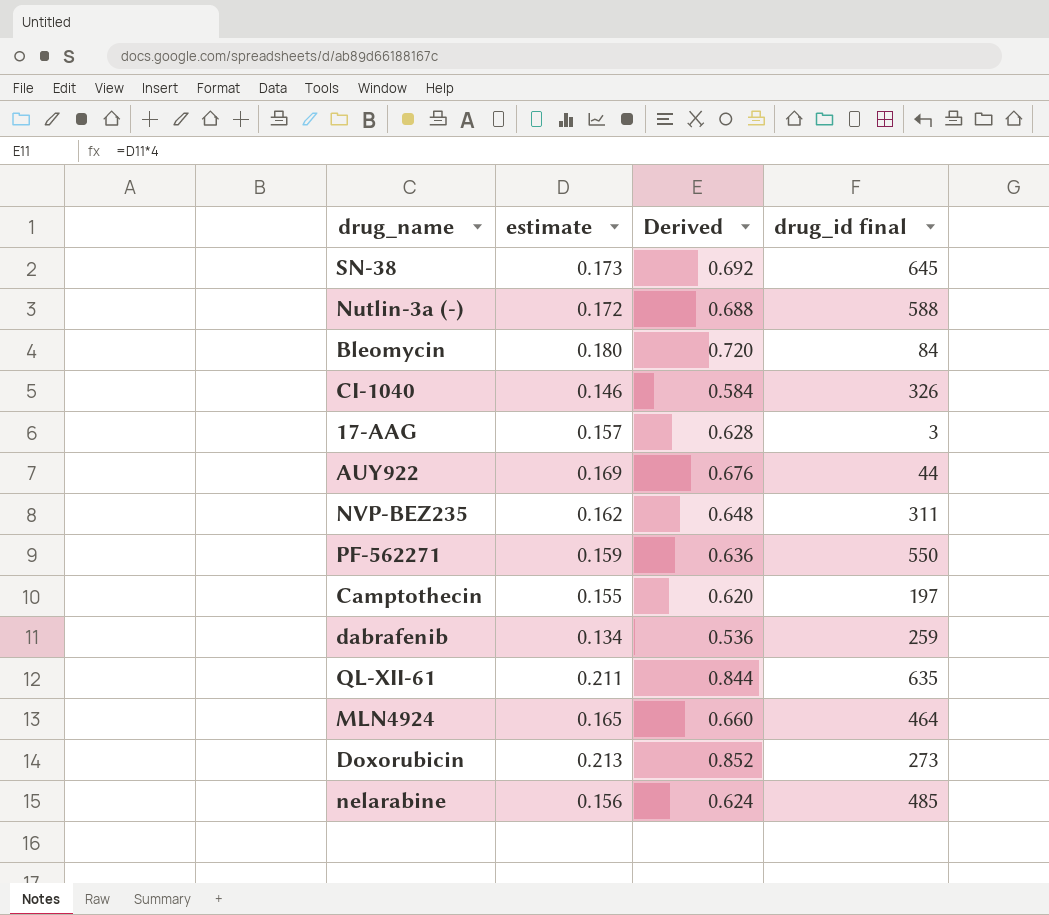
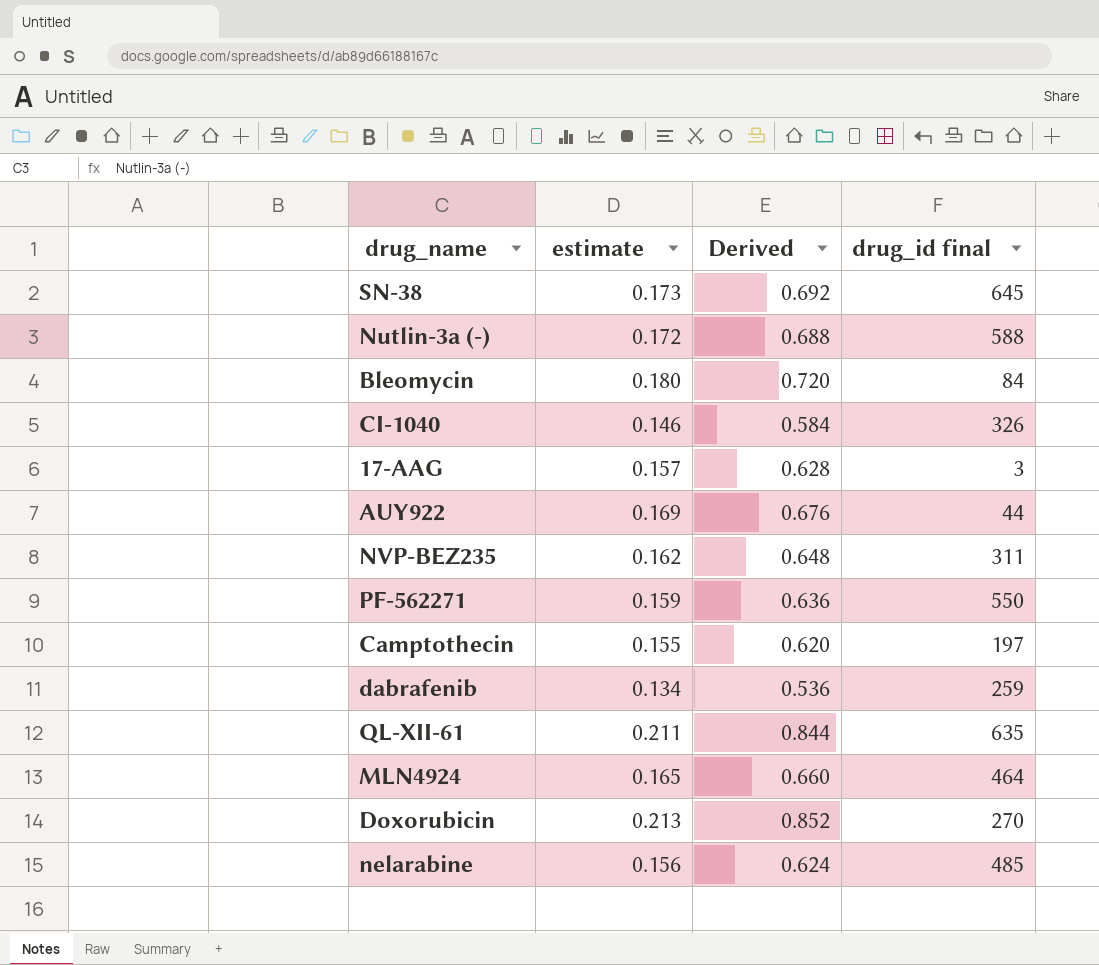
Doxorubicin | drug_id final: 273 -> 270

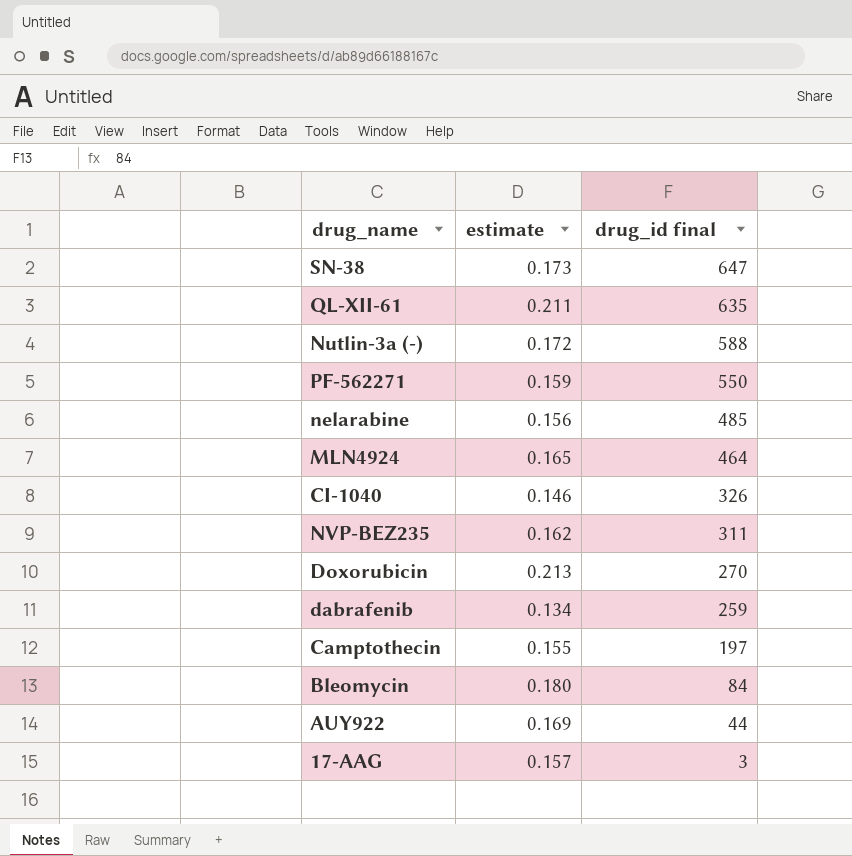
row order: none -> drug_id final descending
column Derived | formula: [estimate] * 4 -> none
SN-38 | drug_id final: 645 -> 647

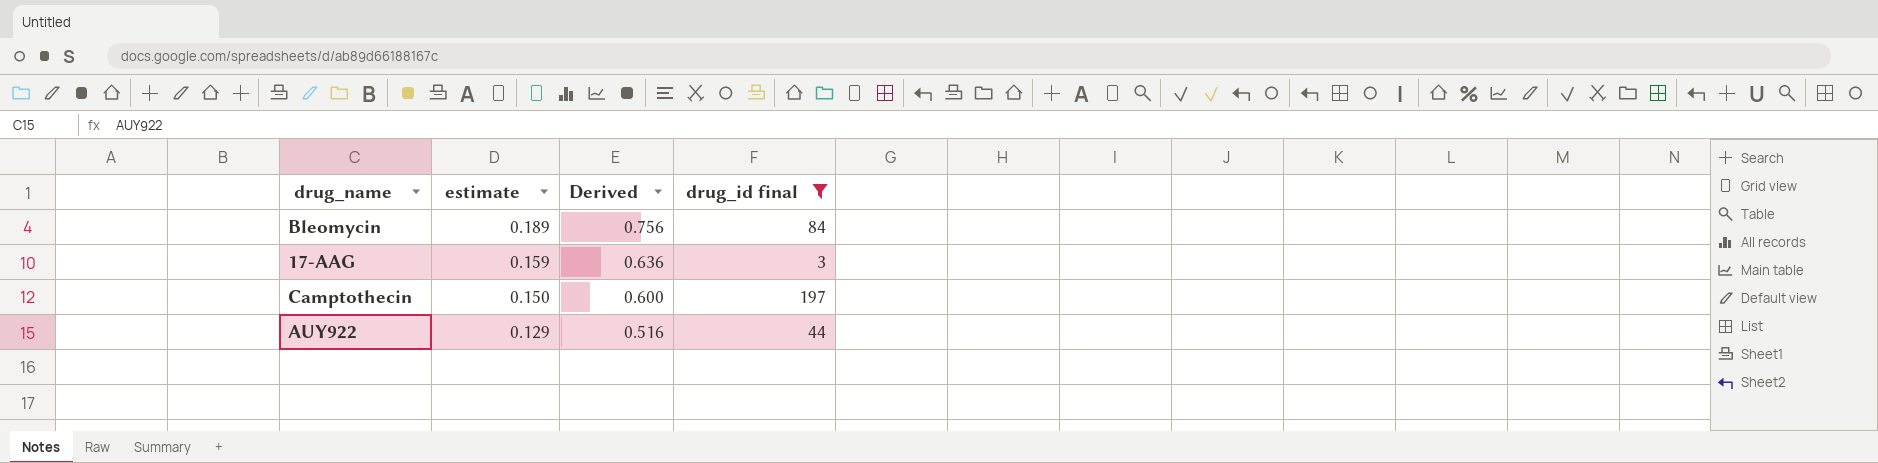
filter: none -> drug_id final <= 197
row order: drug_id final descending -> estimate descending
column Derived | formula: none -> [estimate] * 4
Bleomycin | estimate: 0.180 -> 0.189
17-AAG | estimate: 0.157 -> 0.159
Camptothecin | estimate: 0.155 -> 0.150
AUY922 | estimate: 0.169 -> 0.129

